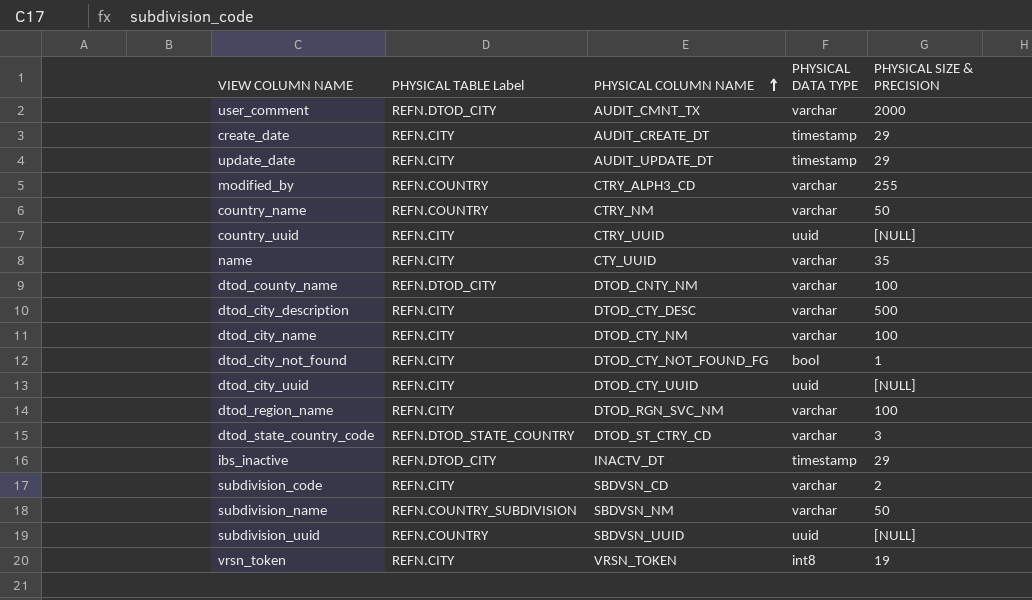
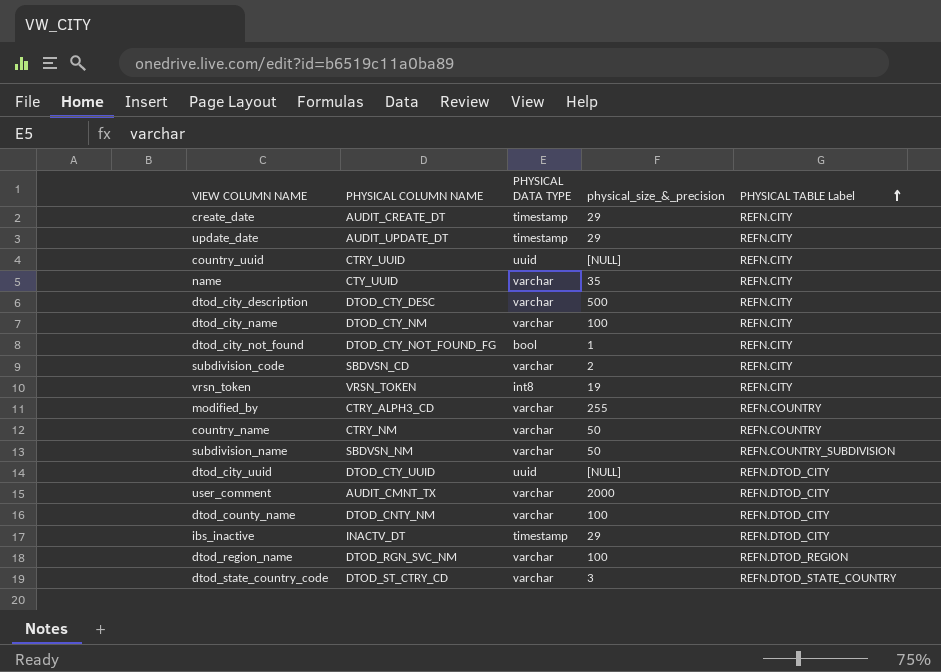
row order: PHYSICAL COLUMN NAME ascending -> PHYSICAL TABLE Label ascending
column name: PHYSICAL SIZE & PRECISION -> physical_size_&_precision
column PHYSICAL TABLE Label | position: 2 -> 5
row subdivision_uuid: REFN.COUNTRY | SBDVSN_UUID | uuid | [NULL] -> none
dtod_city_uuid | PHYSICAL TABLE Label: REFN.CITY -> REFN.DTOD_CITY
dtod_region_name | PHYSICAL TABLE Label: REFN.CITY -> REFN.DTOD_REGION

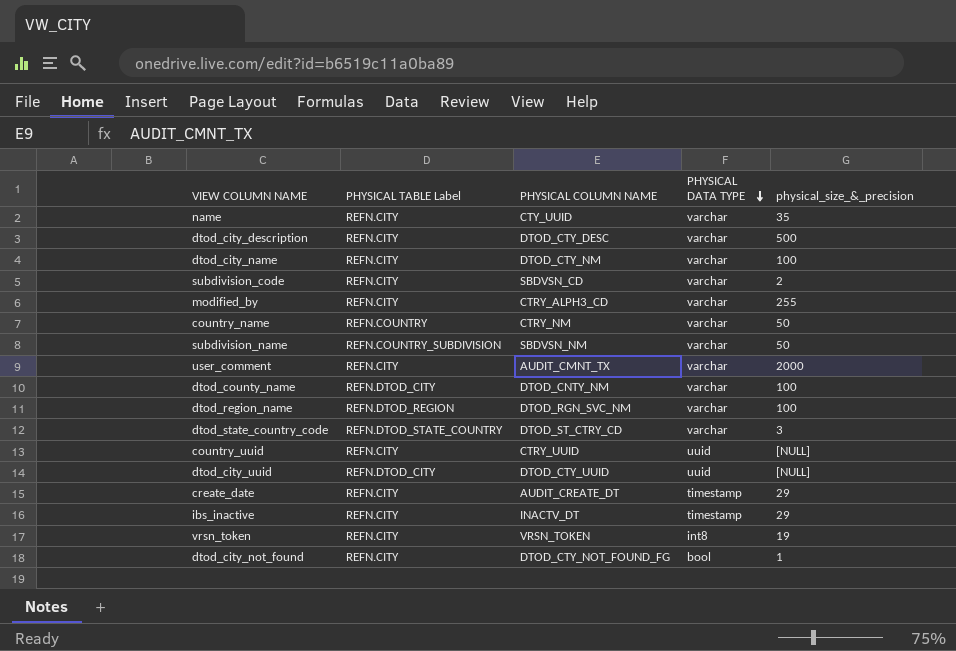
row order: PHYSICAL TABLE Label ascending -> PHYSICAL DATA TYPE descending
column PHYSICAL TABLE Label | position: 5 -> 2
row update_date: AUDIT_UPDATE_DT | timestamp | 29 | REFN.CITY -> none
modified_by | PHYSICAL TABLE Label: REFN.COUNTRY -> REFN.CITY
user_comment | PHYSICAL TABLE Label: REFN.DTOD_CITY -> REFN.CITY
ibs_inactive | PHYSICAL TABLE Label: REFN.DTOD_CITY -> REFN.CITY

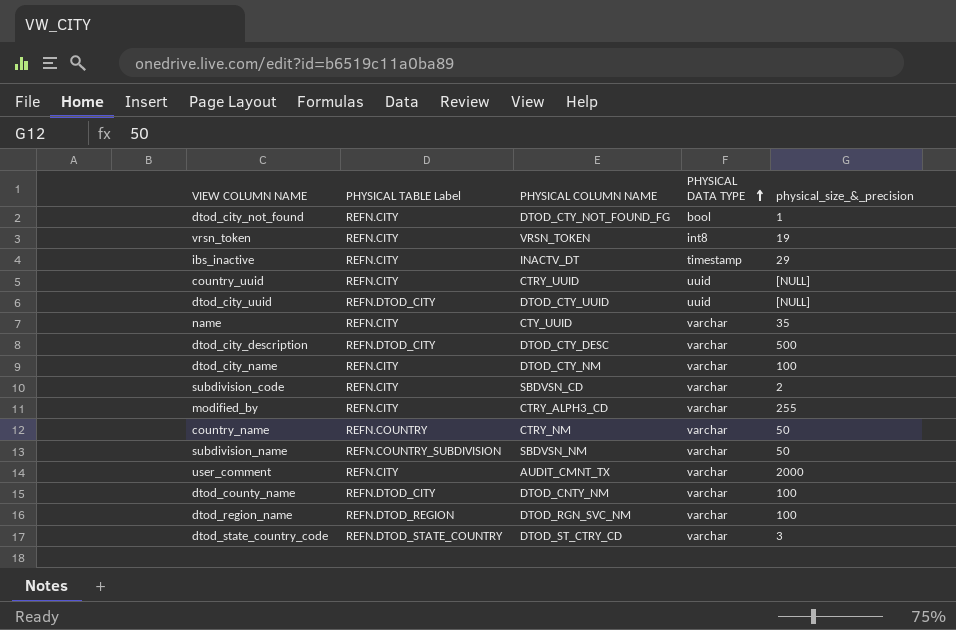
row order: PHYSICAL DATA TYPE descending -> PHYSICAL DATA TYPE ascending
row create_date: REFN.CITY | AUDIT_CREATE_DT | timestamp | 29 -> none
dtod_city_description | PHYSICAL TABLE Label: REFN.CITY -> REFN.DTOD_CITY

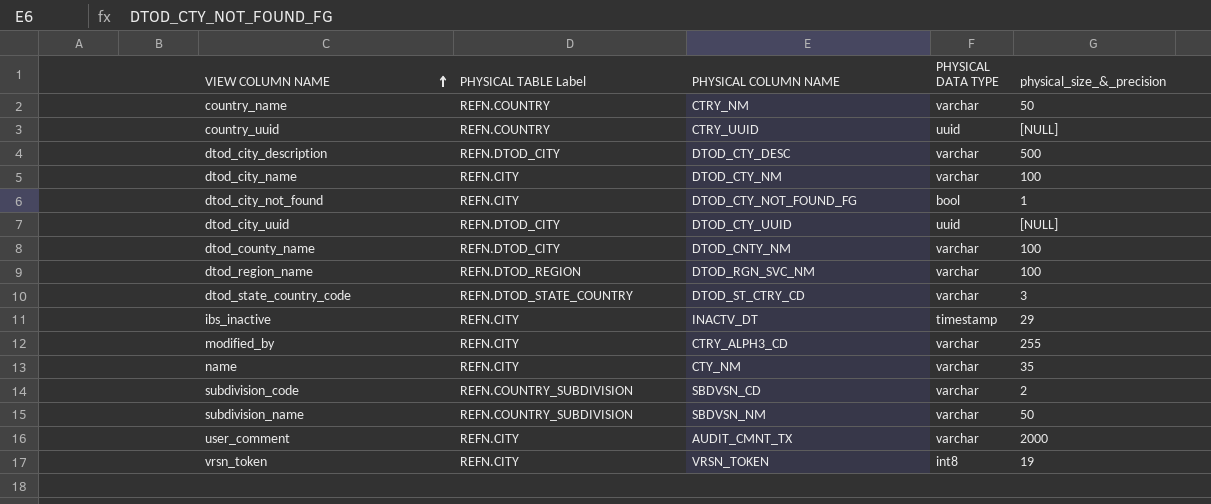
row order: PHYSICAL DATA TYPE ascending -> VIEW COLUMN NAME ascending
country_uuid | PHYSICAL TABLE Label: REFN.CITY -> REFN.COUNTRY
name | PHYSICAL COLUMN NAME: CTY_UUID -> CTY_NM
subdivision_code | PHYSICAL TABLE Label: REFN.CITY -> REFN.COUNTRY_SUBDIVISION

